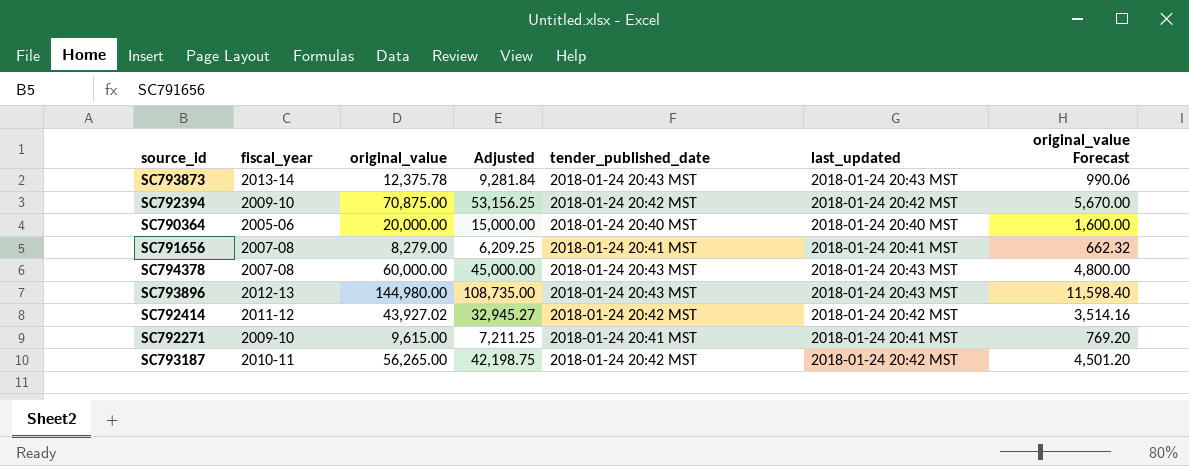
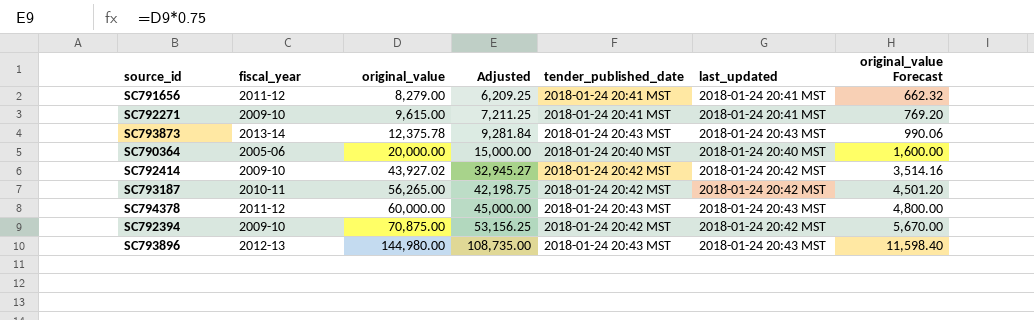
row order: none -> original_value ascending
SC791656 | fiscal_year: 2007-08 -> 2011-12
SC792414 | fiscal_year: 2011-12 -> 2009-10
SC794378 | fiscal_year: 2007-08 -> 2011-12

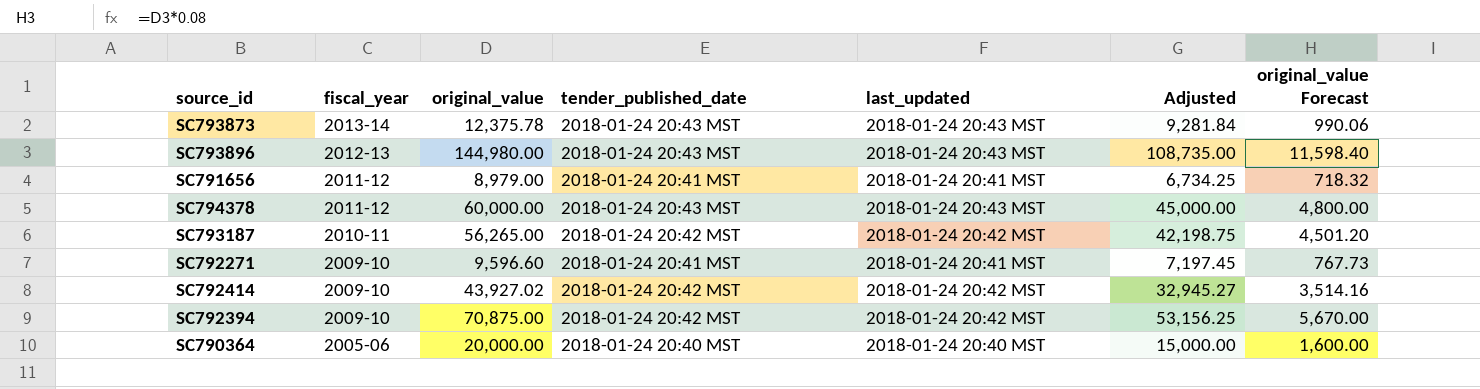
row order: original_value ascending -> fiscal_year descending
column Adjusted | position: 4 -> 6
SC791656 | original_value: 8,279.00 -> 8,979.00
SC791656 | Adjusted: 6,209.25 -> 6,734.25
SC791656 | original_value Forecast: 662.32 -> 718.32
SC792271 | original_value: 9,615.00 -> 9,596.60
SC792271 | Adjusted: 7,211.25 -> 7,197.45
SC792271 | original_value Forecast: 769.20 -> 767.73

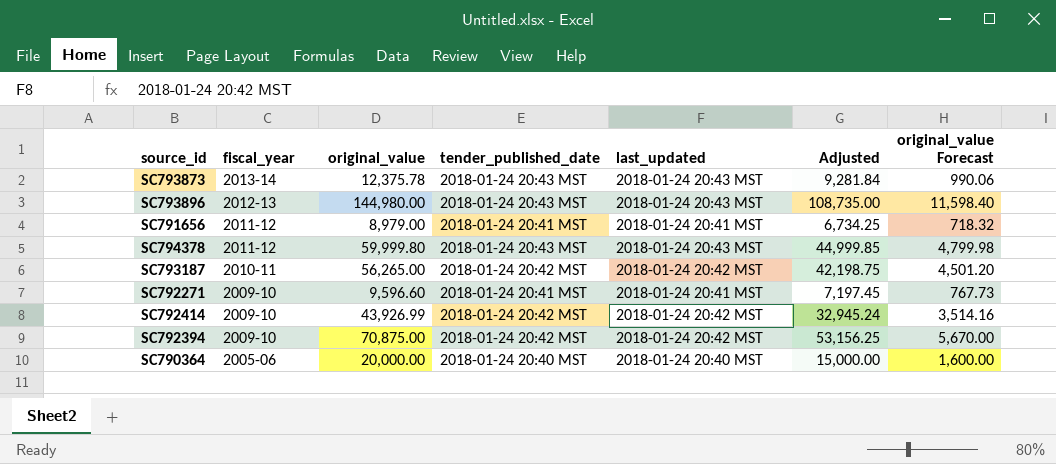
SC794378 | original_value: 60,000.00 -> 59,999.80
SC794378 | Adjusted: 45,000.00 -> 44,999.85
SC794378 | original_value Forecast: 4,800.00 -> 4,799.98
SC792414 | original_value: 43,927.02 -> 43,926.99
SC792414 | Adjusted: 32,945.27 -> 32,945.24

